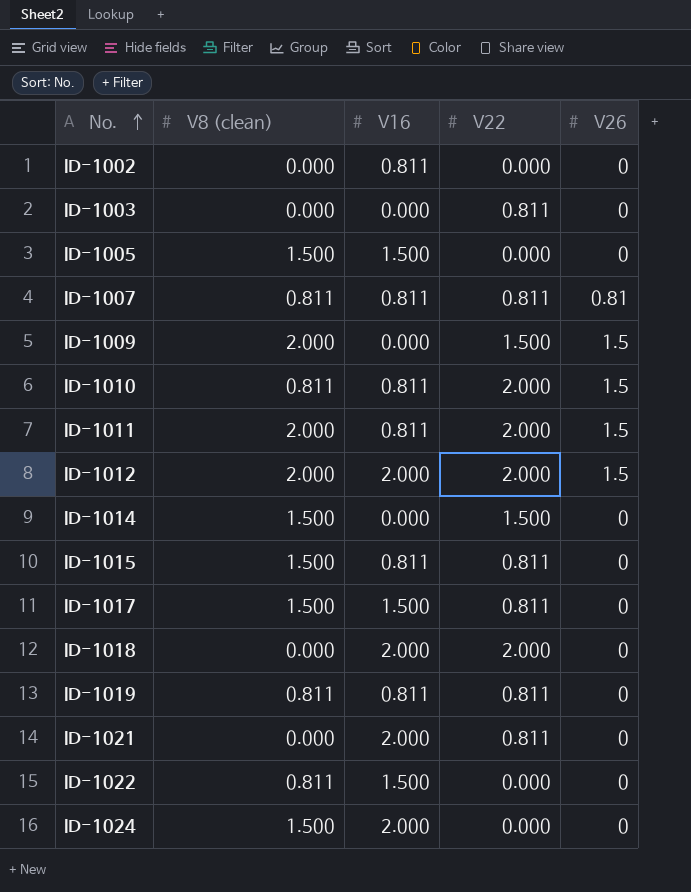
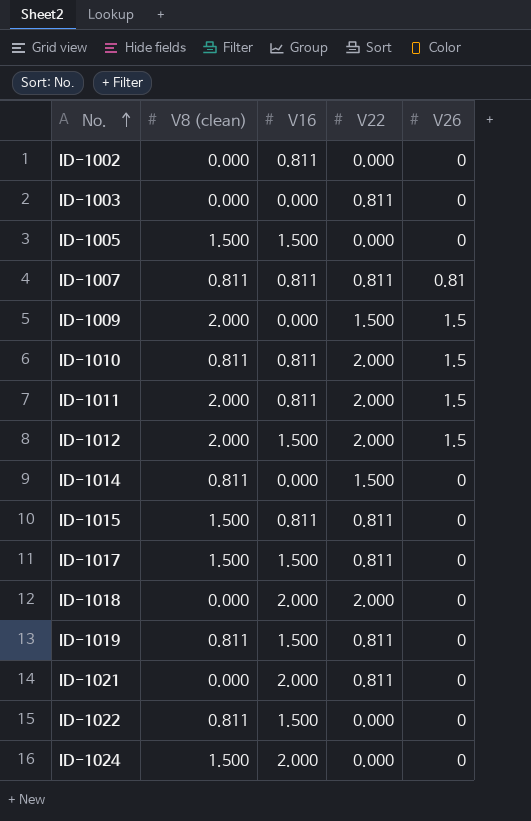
ID-1012 | V16: 2.000 -> 1.500
ID-1014 | V8 (clean): 1.500 -> 0.811
ID-1019 | V16: 0.811 -> 1.500

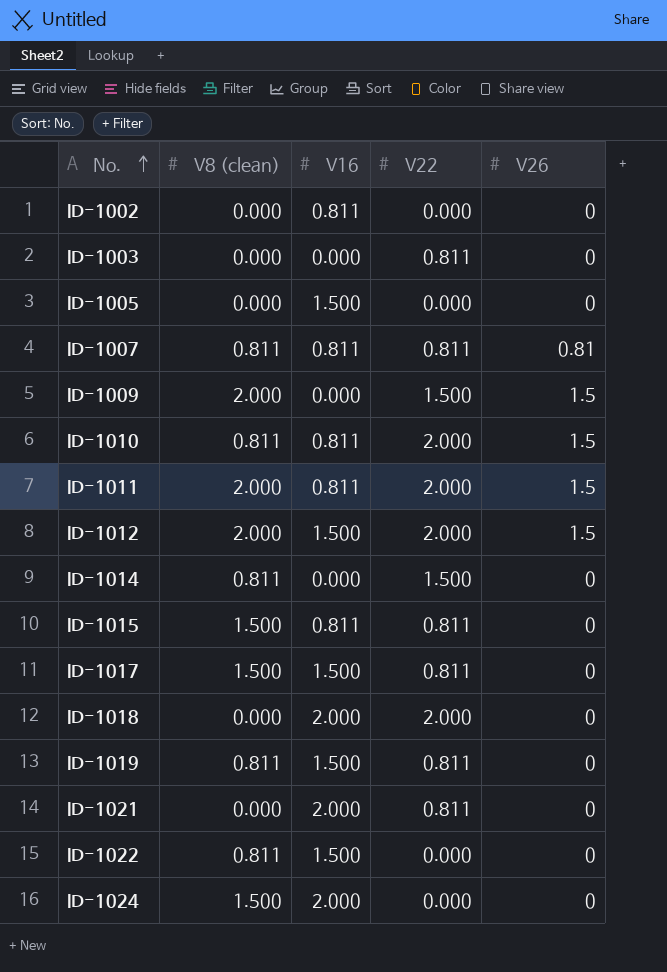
ID-1005 | V8 (clean): 1.500 -> 0.000

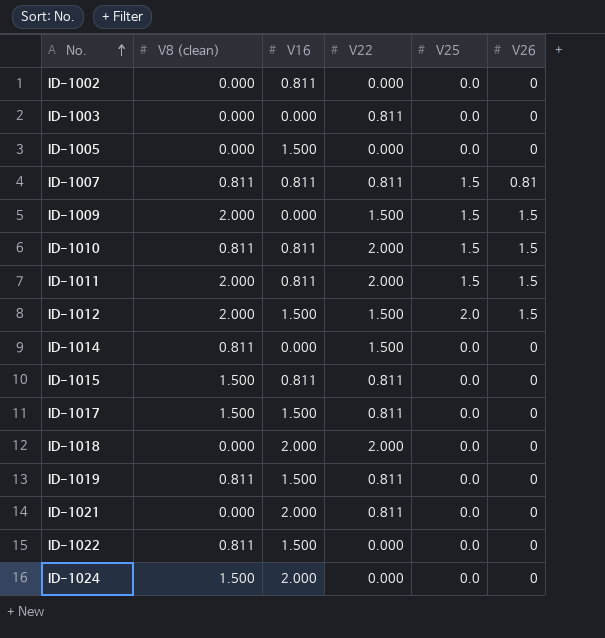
column V25 | position: none -> 5
ID-1012 | V22: 2.000 -> 1.500

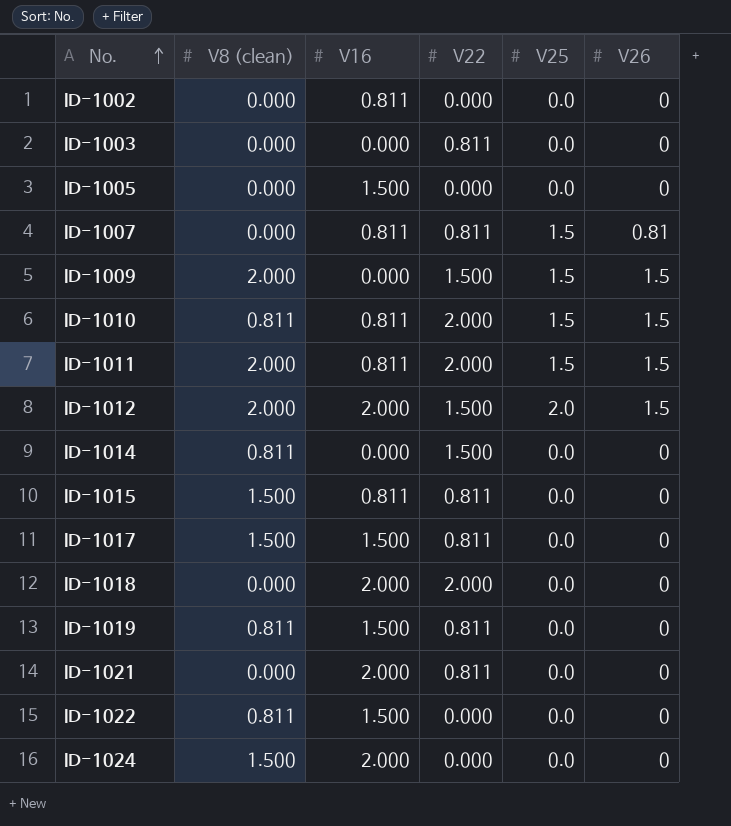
ID-1007 | V8 (clean): 0.811 -> 0.000
ID-1012 | V16: 1.500 -> 2.000

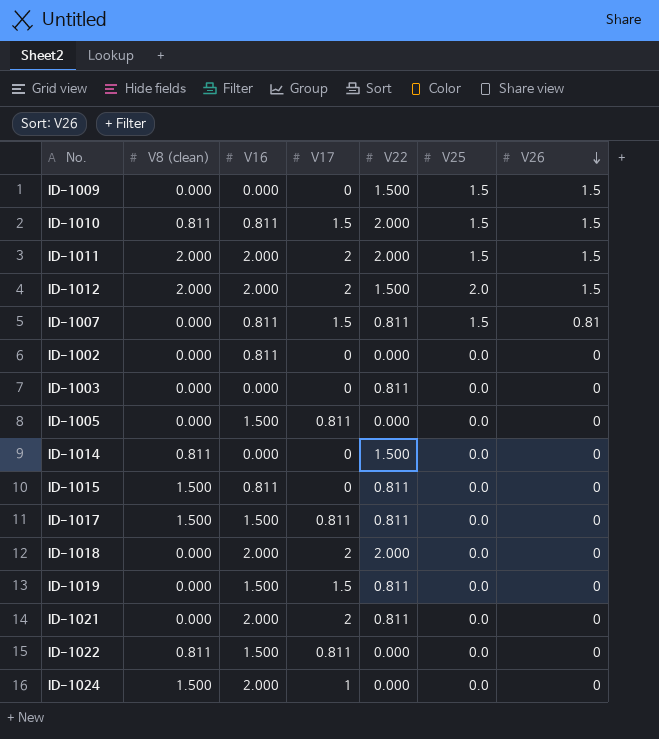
row order: No. ascending -> V26 descending
column V17 | position: none -> 4
ID-1009 | V8 (clean): 2.000 -> 0.000
ID-1011 | V16: 0.811 -> 2.000
ID-1019 | V8 (clean): 0.811 -> 0.000

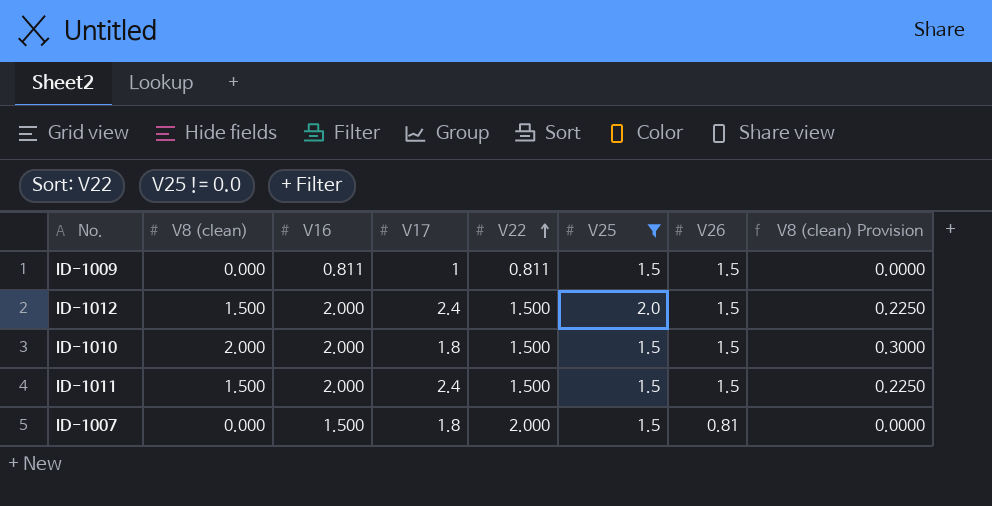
filter: none -> V25 != 0.0
row order: V26 descending -> V22 ascending
column V8 (clean) Provision | formula: none -> [V8 (clean)] * 0.15
ID-1009 | V16: 0.000 -> 0.811
ID-1009 | V17: 0 -> 1
ID-1009 | V22: 1.500 -> 0.811
ID-1012 | V8 (clean): 2.000 -> 1.500
ID-1012 | V17: 2 -> 2.4
ID-1010 | V8 (clean): 0.811 -> 2.000
ID-1010 | V16: 0.811 -> 2.000
ID-1010 | V17: 1.5 -> 1.8
ID-1010 | V22: 2.000 -> 1.500
ID-1011 | V8 (clean): 2.000 -> 1.500
ID-1011 | V17: 2 -> 2.4
ID-1011 | V22: 2.000 -> 1.500
ID-1007 | V16: 0.811 -> 1.500
ID-1007 | V17: 1.5 -> 1.8
ID-1007 | V22: 0.811 -> 2.000

